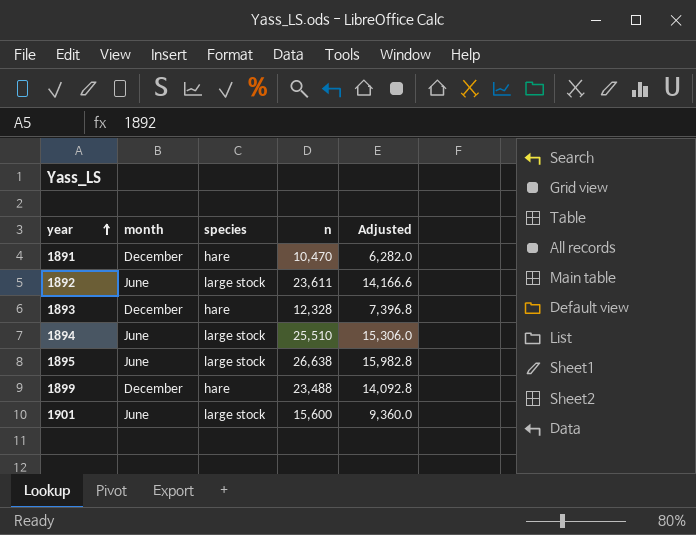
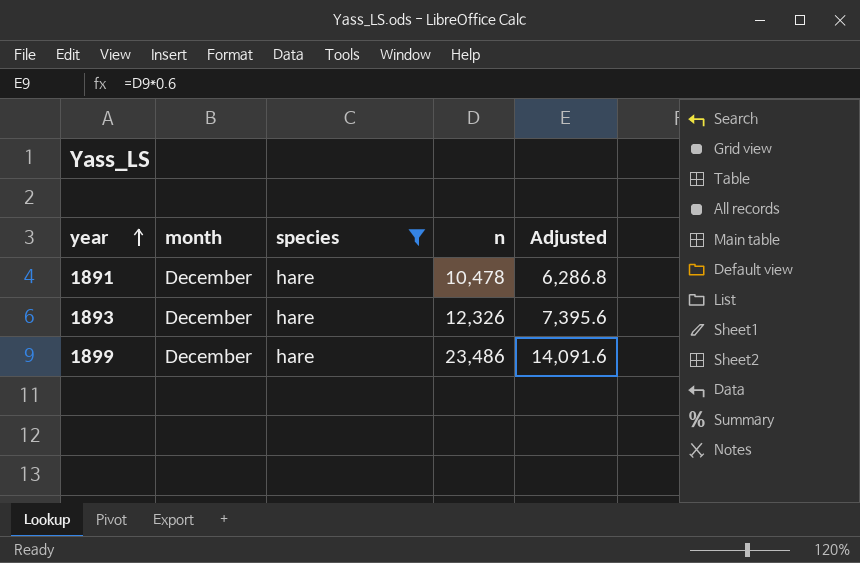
filter: none -> species = hare
1891 | n: 10,470 -> 10,478
1891 | Adjusted: 6,282.0 -> 6,286.8
1893 | n: 12,328 -> 12,326
1893 | Adjusted: 7,396.8 -> 7,395.6
1899 | n: 23,488 -> 23,486
1899 | Adjusted: 14,092.8 -> 14,091.6

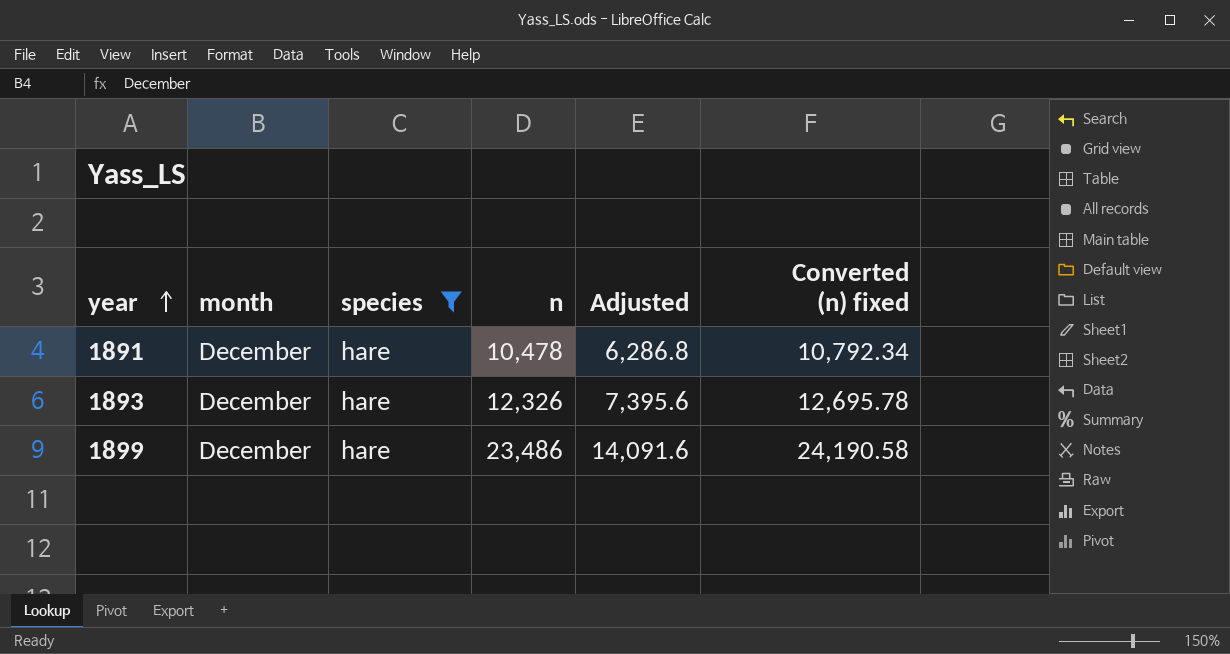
column Converted (n) fixed | formula: none -> [n] * 1.03

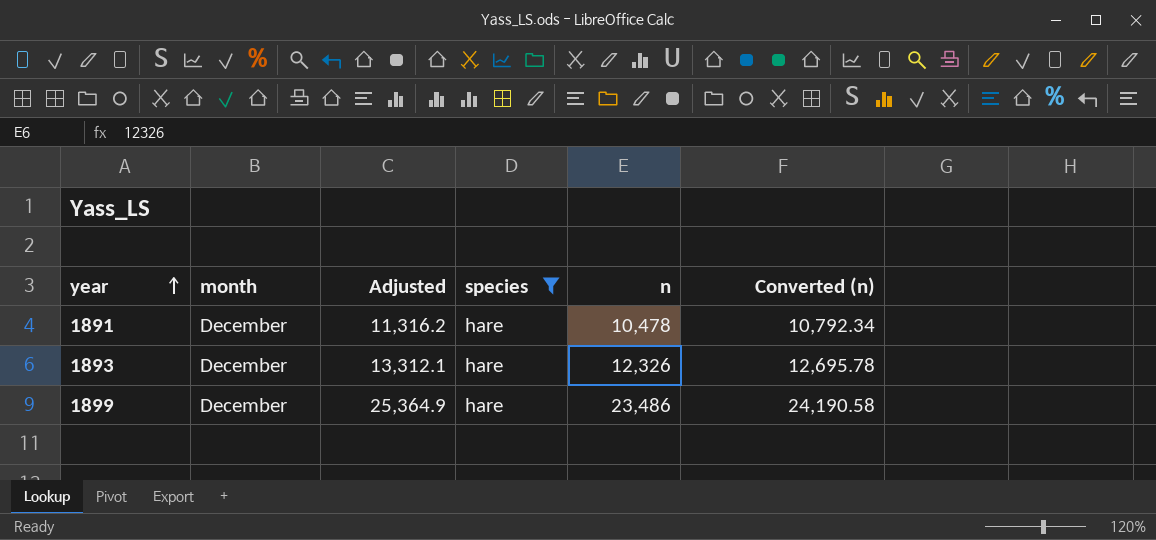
column Adjusted | formula: [n] * 0.6 -> [n] * 1.08
column Adjusted | position: 5 -> 3
column name: Converted (n) fixed -> Converted (n)

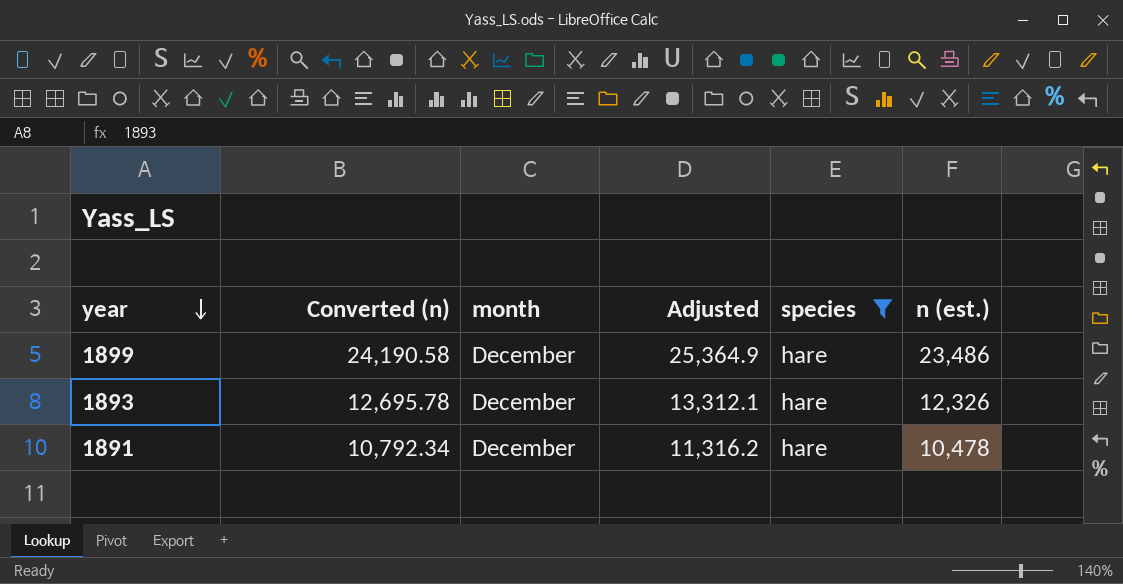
row order: year ascending -> year descending
column Converted (n) | position: 6 -> 2
column name: n -> n (est.)

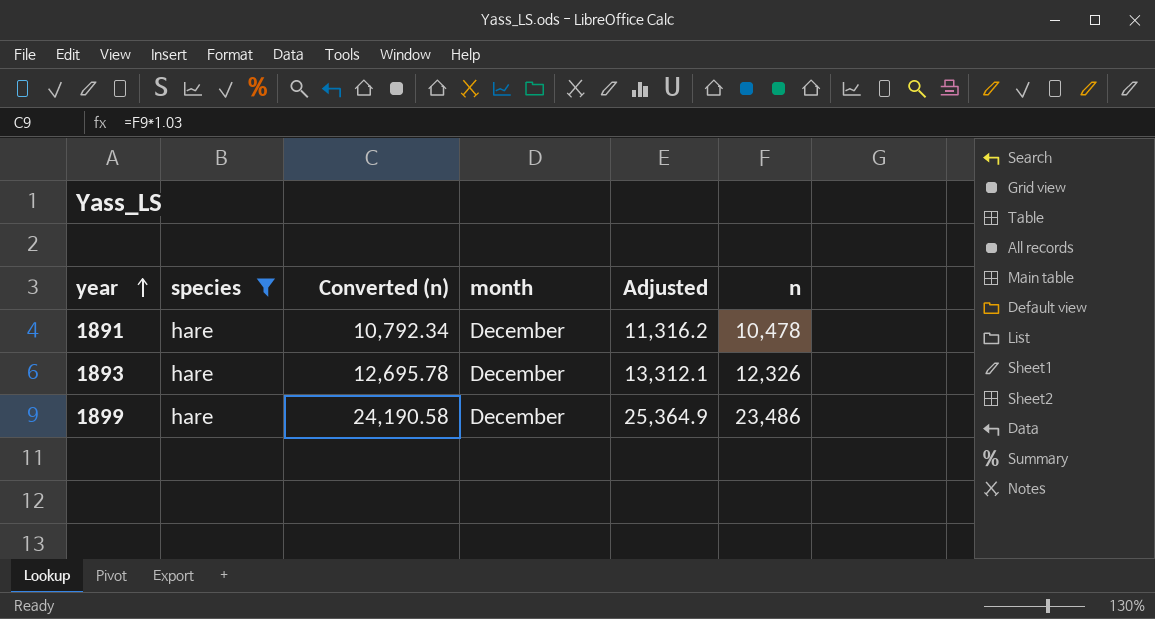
row order: year descending -> year ascending
column species | position: 5 -> 2
column name: n (est.) -> n

